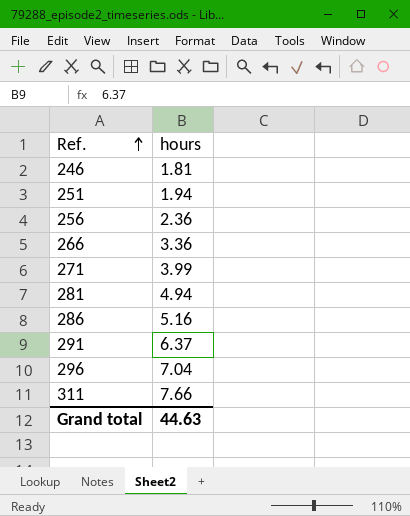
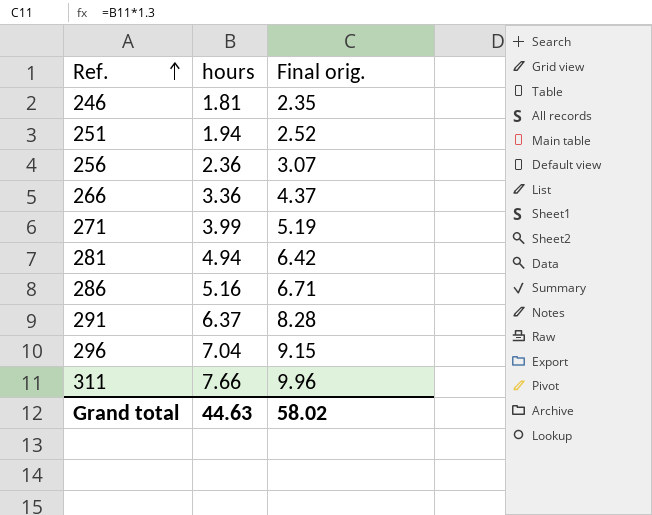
column Final orig. | formula: none -> [hours] * 1.3

